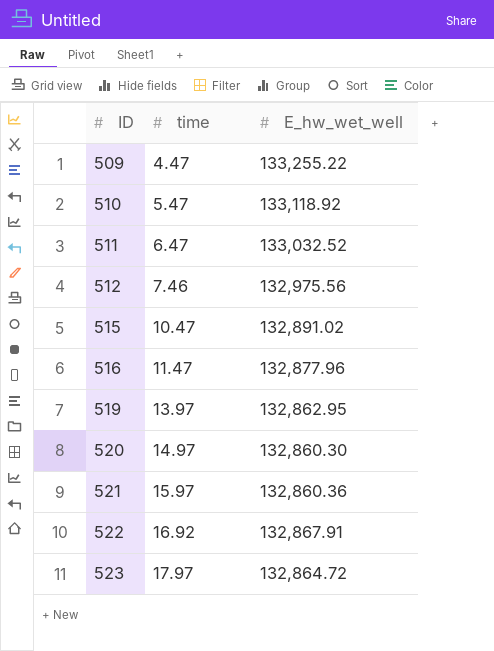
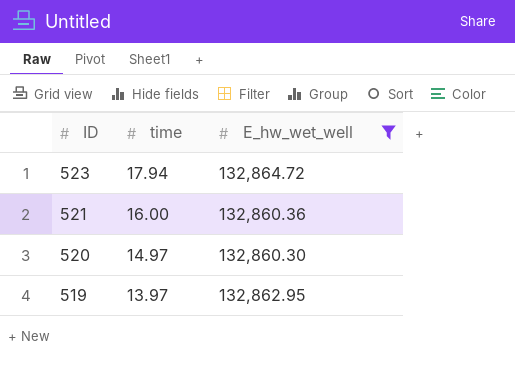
filter: none -> E_hw_wet_well <= 132,864.72
row order: ID ascending -> ID descending
523 | time: 17.97 -> 17.94
521 | time: 15.97 -> 16.00

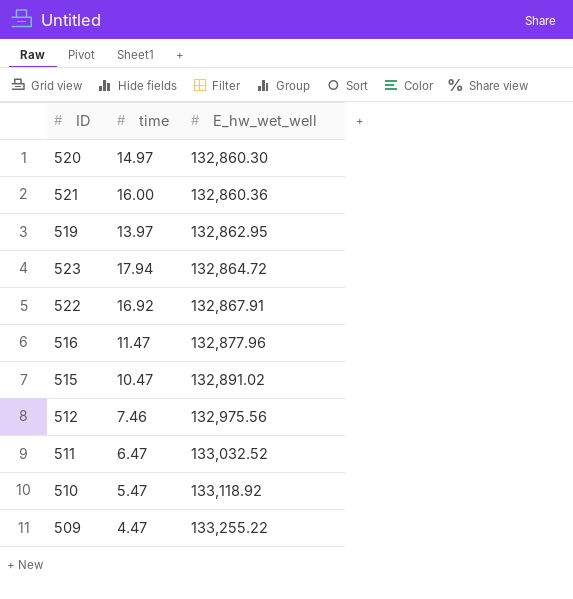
filter: E_hw_wet_well <= 132,864.72 -> none
row order: ID descending -> E_hw_wet_well ascending

